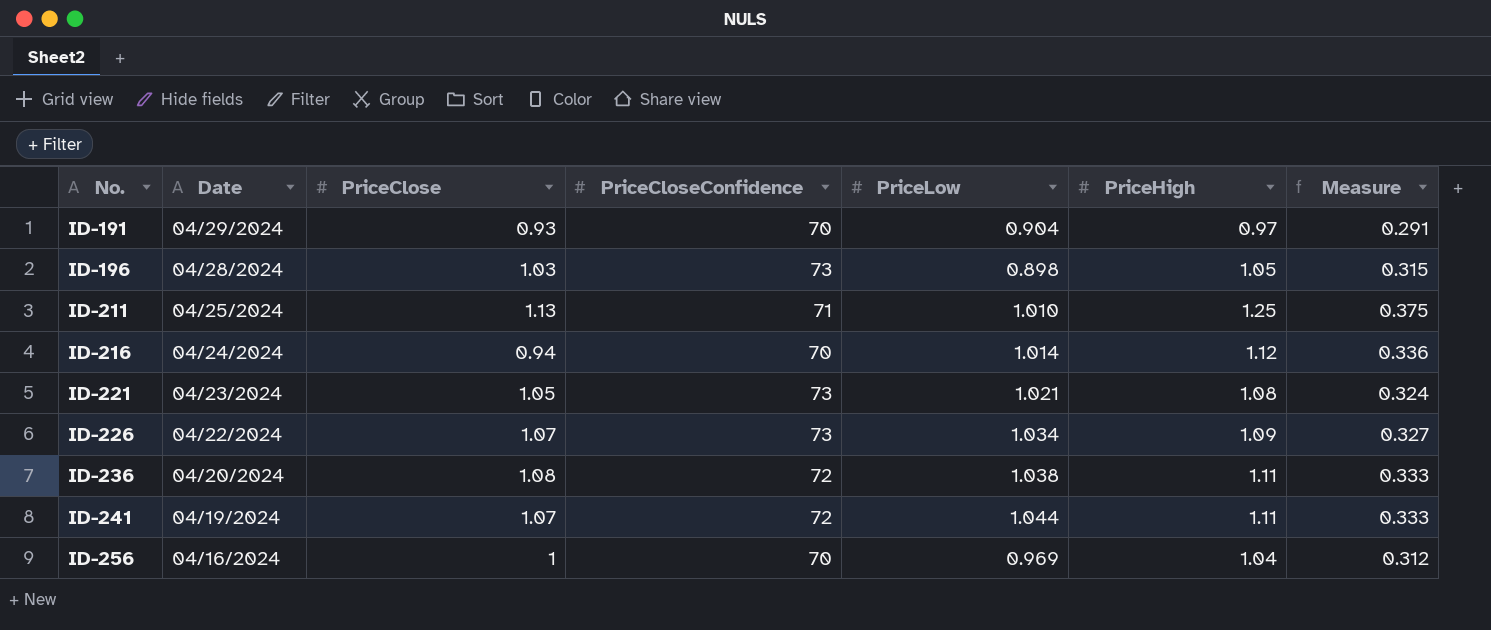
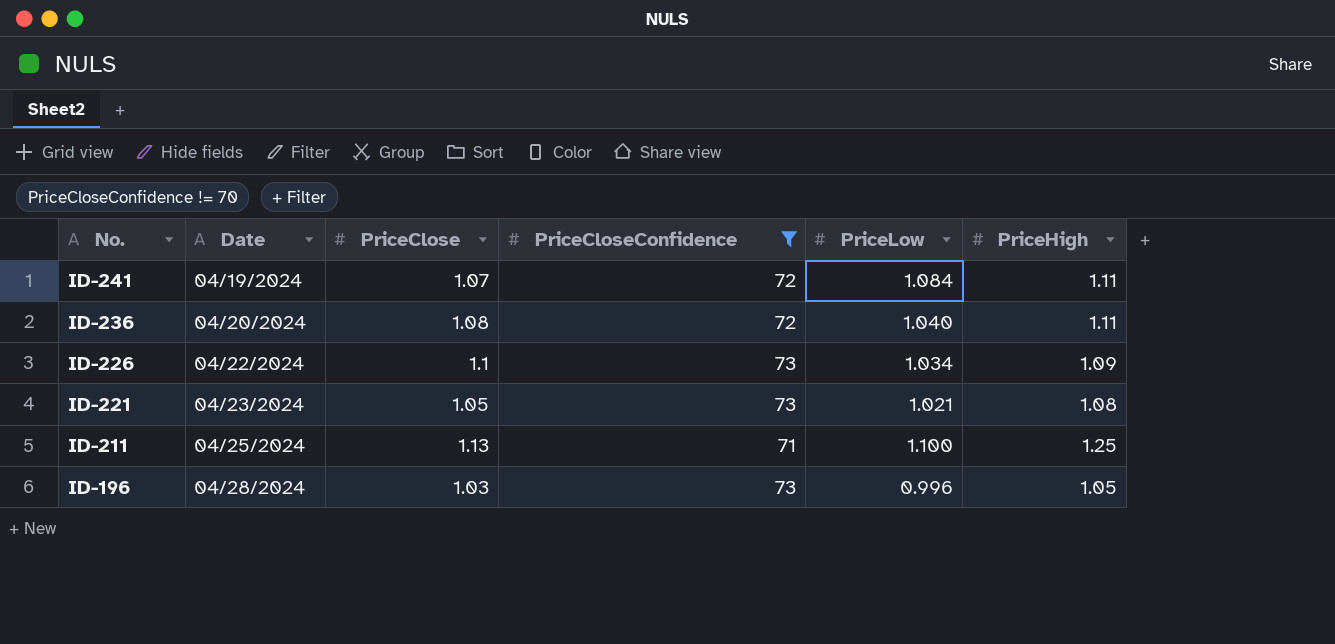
filter: none -> PriceCloseConfidence != 70
row order: No. ascending -> No. descending
column Measure | formula: [PriceHigh] * 0.3 -> none
ID-241 | PriceLow: 1.044 -> 1.084
ID-236 | PriceLow: 1.038 -> 1.040
ID-226 | PriceClose: 1.07 -> 1.1
ID-211 | PriceLow: 1.010 -> 1.100
ID-196 | PriceLow: 0.898 -> 0.996

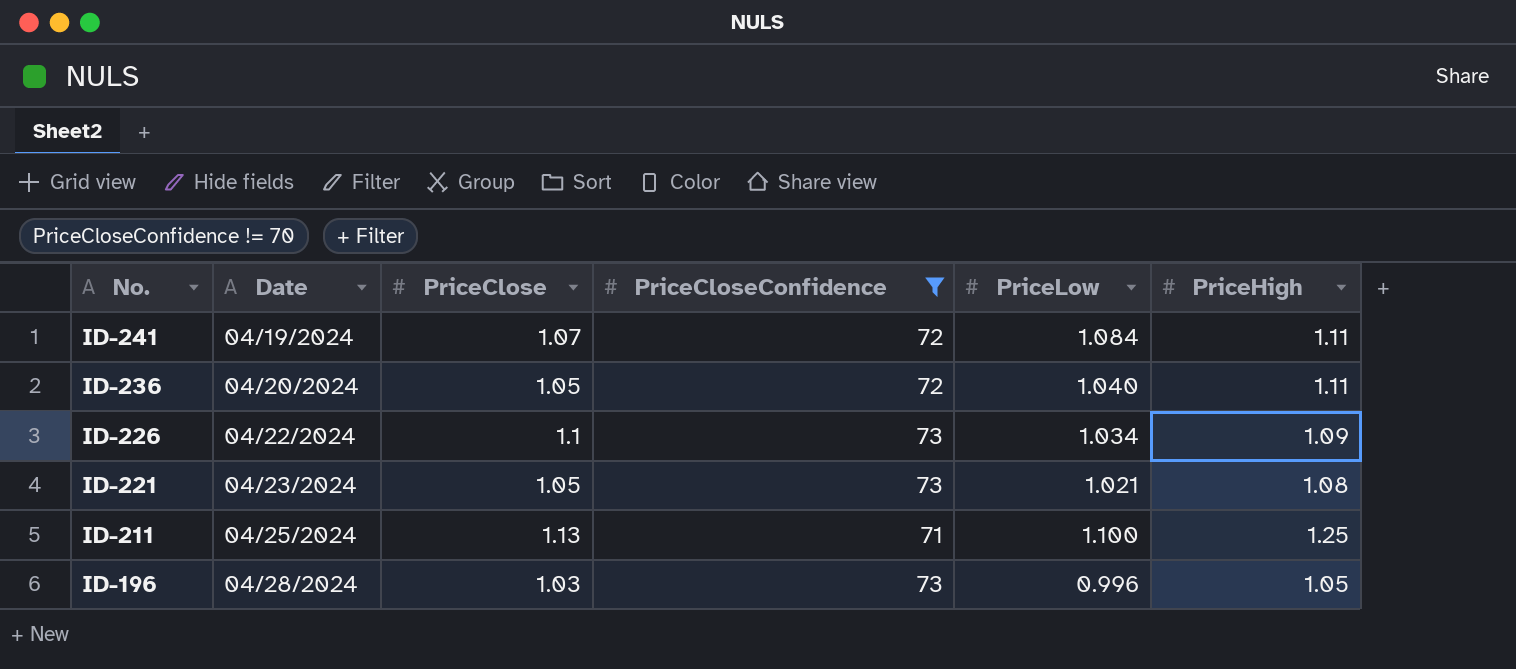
ID-236 | PriceClose: 1.08 -> 1.05

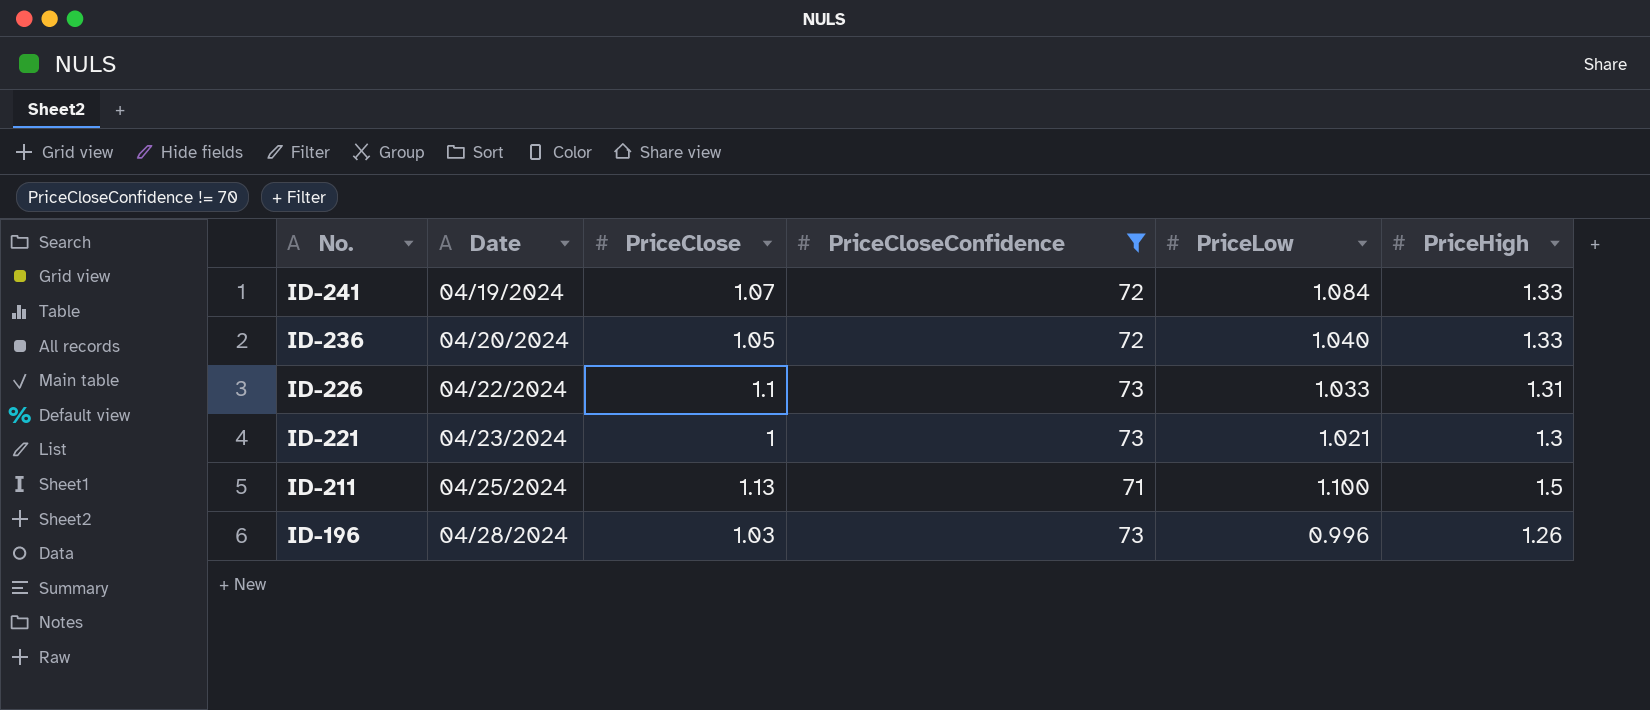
ID-241 | PriceHigh: 1.11 -> 1.33
ID-236 | PriceHigh: 1.11 -> 1.33
ID-226 | PriceLow: 1.034 -> 1.033
ID-226 | PriceHigh: 1.09 -> 1.31
ID-221 | PriceClose: 1.05 -> 1
ID-221 | PriceHigh: 1.08 -> 1.3
ID-211 | PriceHigh: 1.25 -> 1.5
ID-196 | PriceHigh: 1.05 -> 1.26

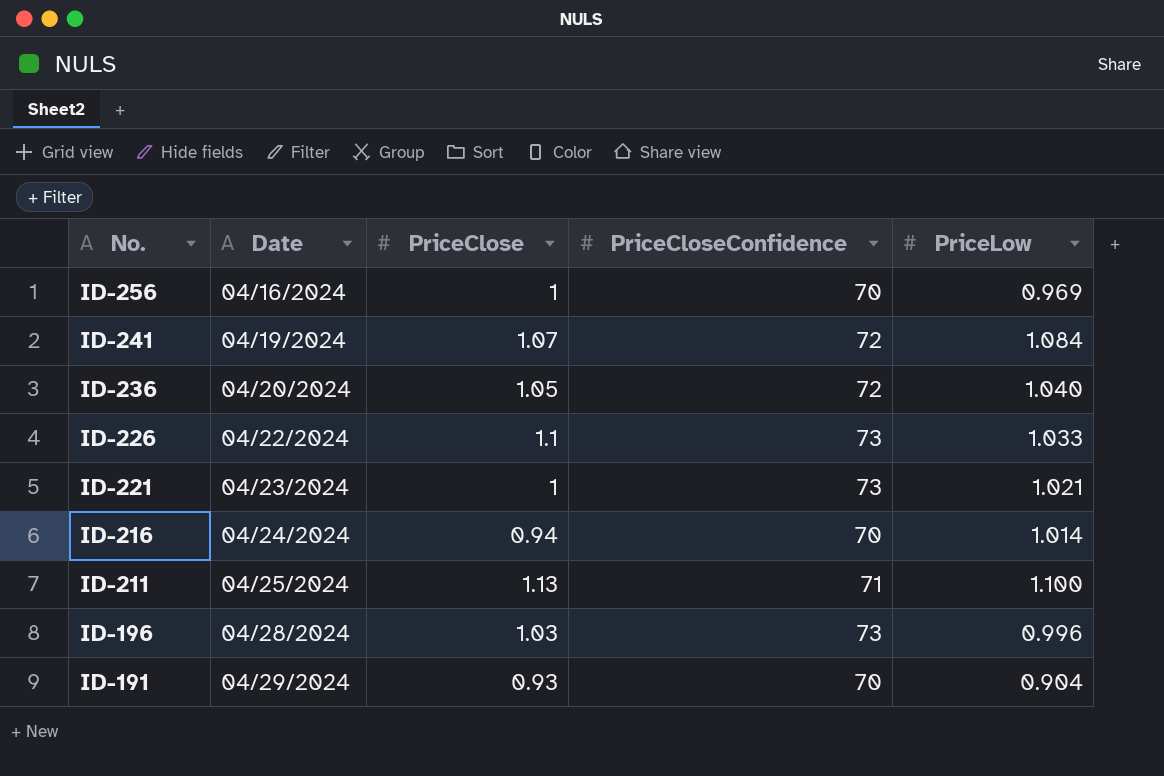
filter: PriceCloseConfidence != 70 -> none
column PriceHigh | position: 6 -> none

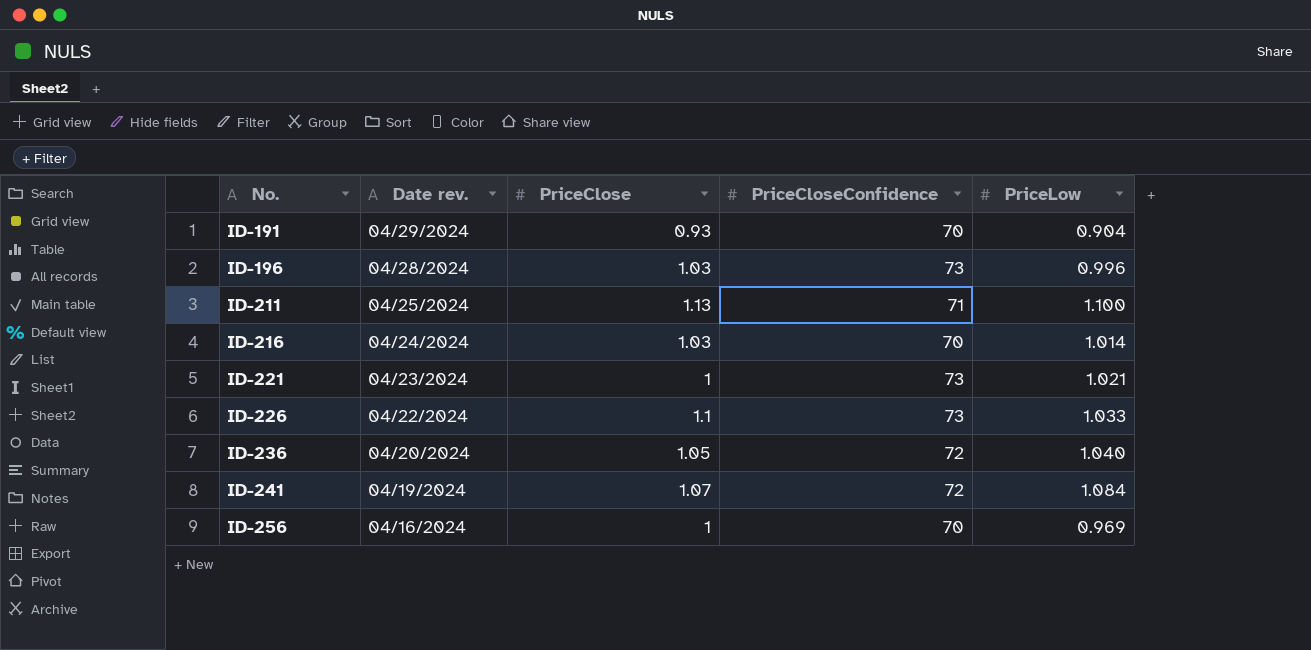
row order: No. descending -> No. ascending
column name: Date -> Date rev.
ID-216 | PriceClose: 0.94 -> 1.03

